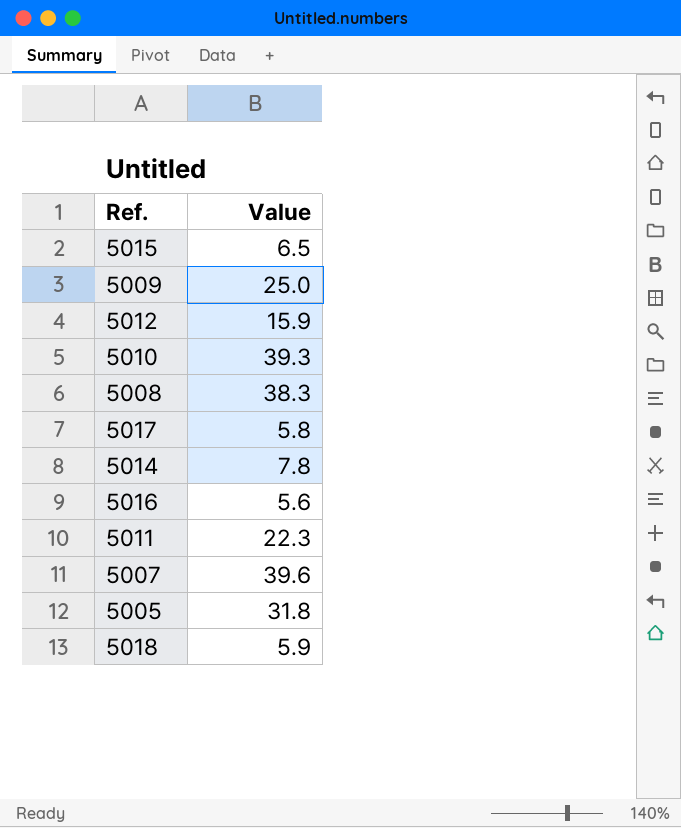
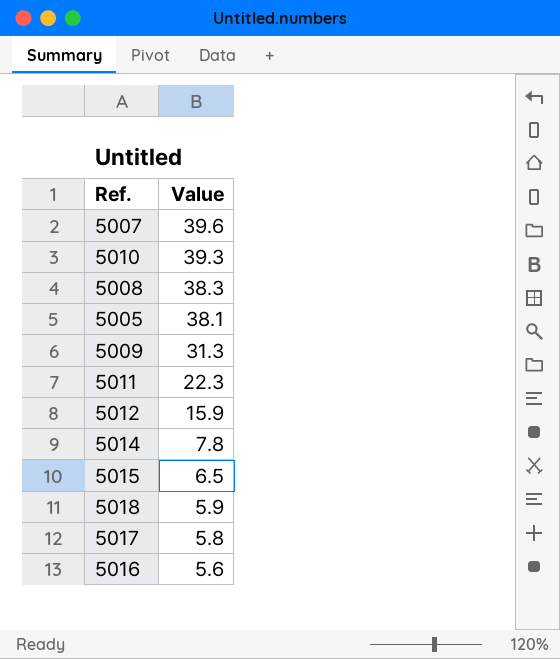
row order: none -> Value descending
5005 | Value: 31.8 -> 38.1
5009 | Value: 25.0 -> 31.3

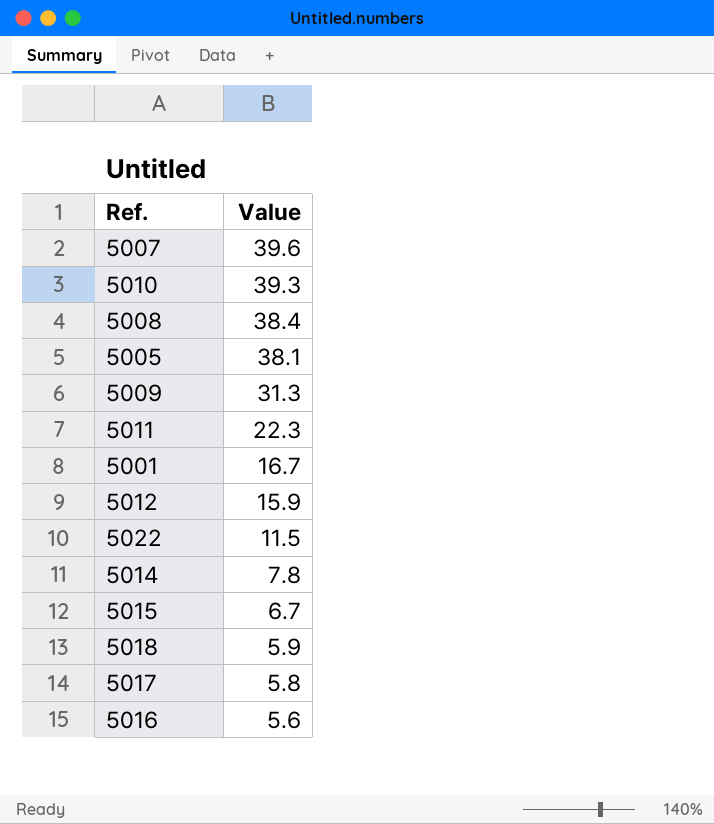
5008 | Value: 38.3 -> 38.4
row 5001: none -> 16.7
row 5022: none -> 11.5
5015 | Value: 6.5 -> 6.7

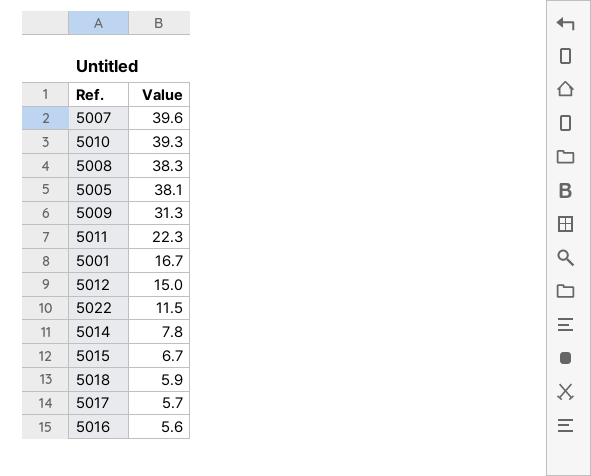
5008 | Value: 38.4 -> 38.3
5012 | Value: 15.9 -> 15.0
5017 | Value: 5.8 -> 5.7

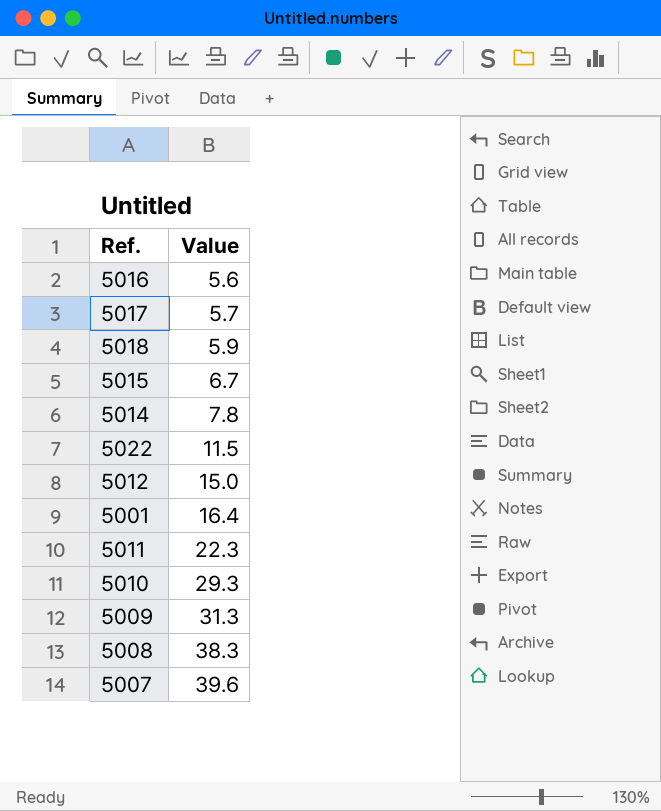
row order: Value descending -> Value ascending
row 5005: 38.1 -> none
5001 | Value: 16.7 -> 16.4
5010 | Value: 39.3 -> 29.3

